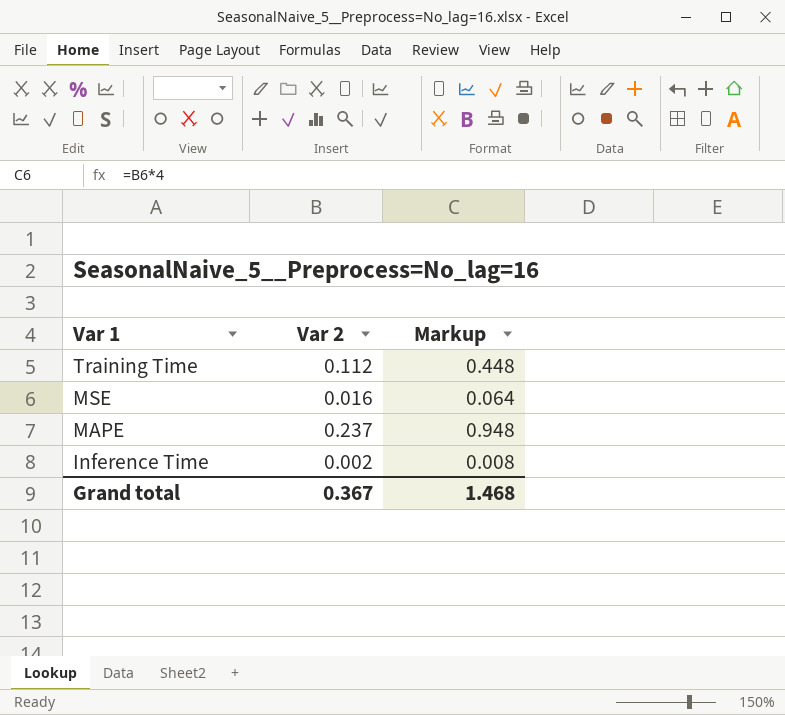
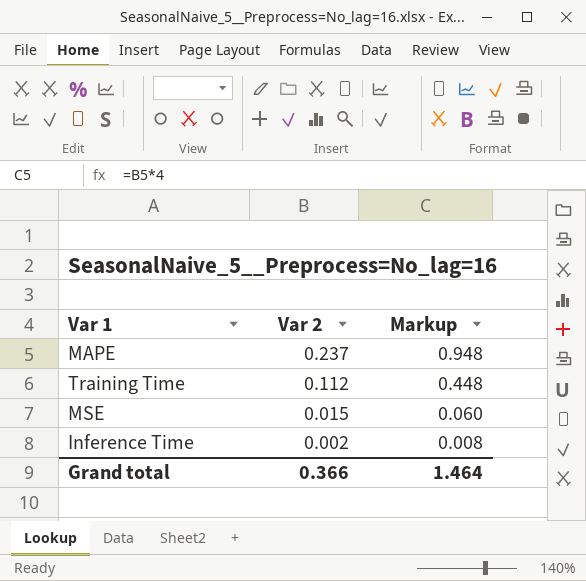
row order: Var 1 descending -> Var 2 descending
MSE | Var 2: 0.016 -> 0.015
MSE | Markup: 0.064 -> 0.060
Grand total | Var 2: 0.367 -> 0.366
Grand total | Markup: 1.468 -> 1.464

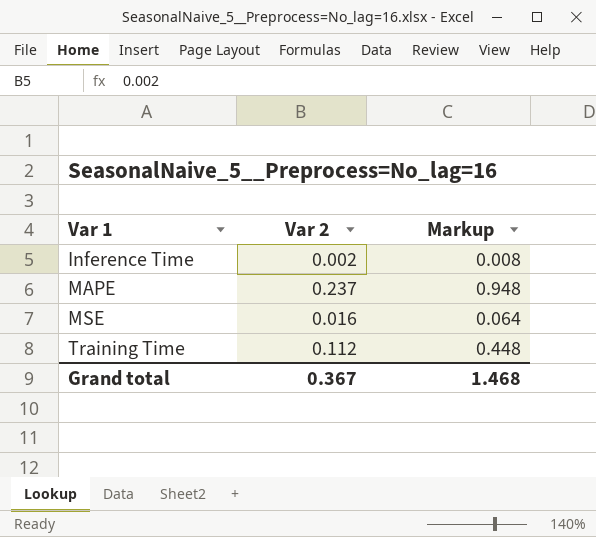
row order: Var 2 descending -> Var 1 ascending
MSE | Var 2: 0.015 -> 0.016
MSE | Markup: 0.060 -> 0.064
Grand total | Var 2: 0.366 -> 0.367
Grand total | Markup: 1.464 -> 1.468

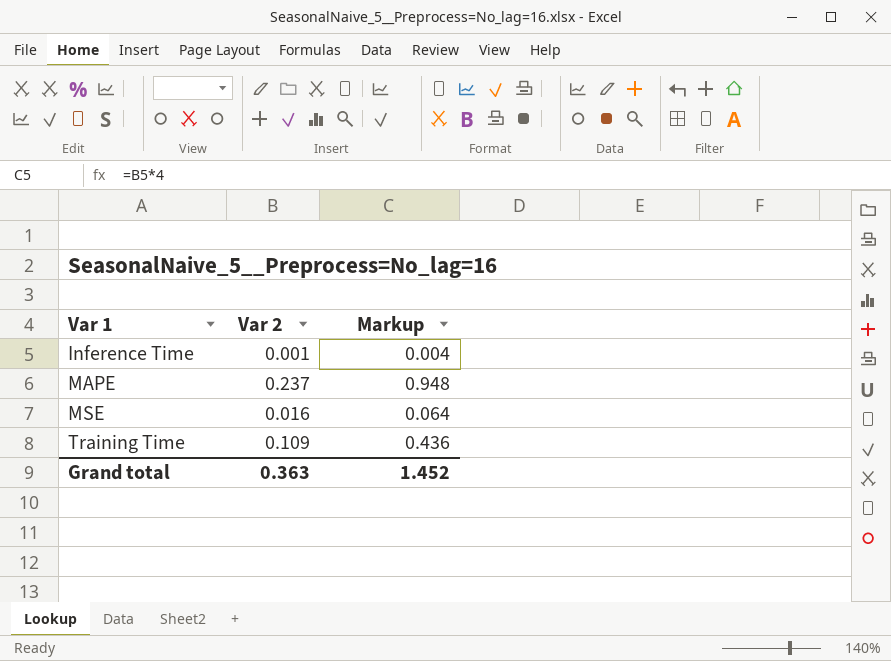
Inference Time | Var 2: 0.002 -> 0.001
Inference Time | Markup: 0.008 -> 0.004
Training Time | Var 2: 0.112 -> 0.109
Training Time | Markup: 0.448 -> 0.436
Grand total | Var 2: 0.367 -> 0.363
Grand total | Markup: 1.468 -> 1.452

